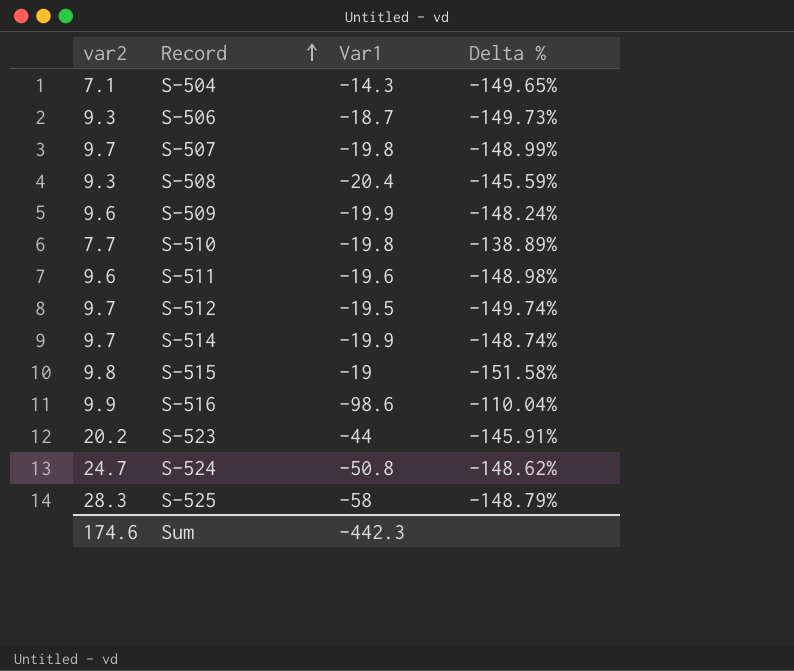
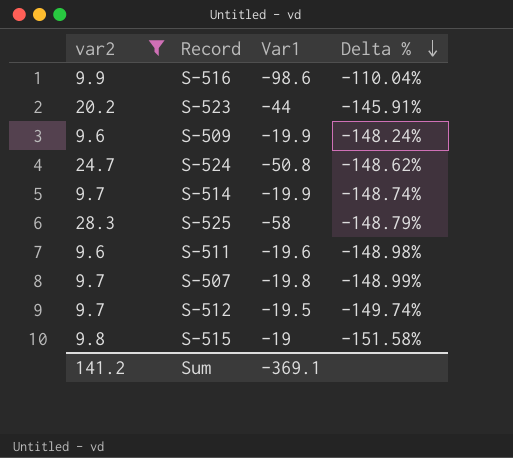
filter: none -> var2 >= 9.6
row order: Record ascending -> Delta % descending
Sum | var2: 174.6 -> 141.2
Sum | Var1: -442.3 -> -369.1

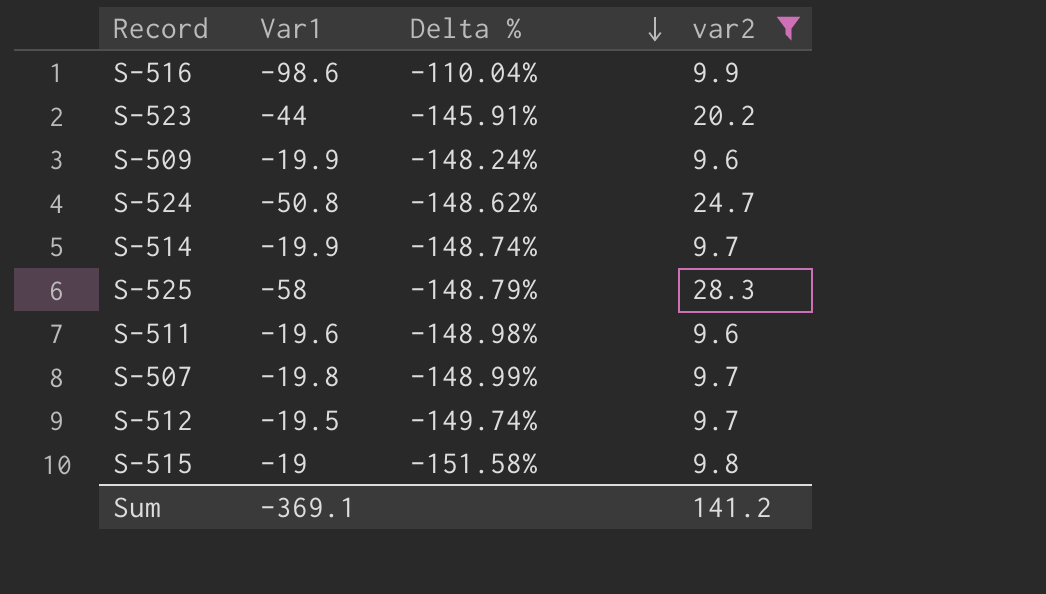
column var2 | position: 1 -> 4

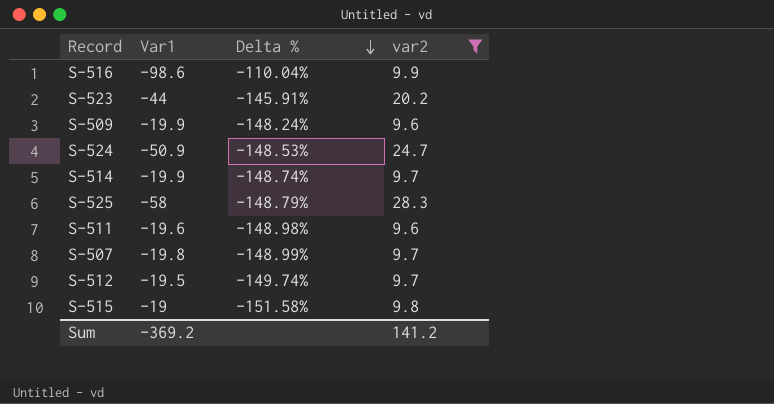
S-524 | Var1: -50.8 -> -50.9
S-524 | Delta %: -148.62% -> -148.53%
Sum | Var1: -369.1 -> -369.2

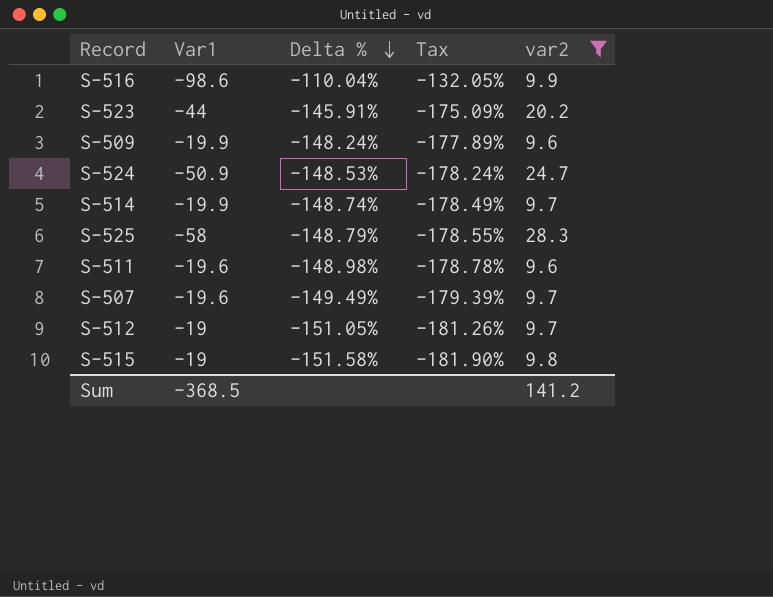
column Tax | formula: none -> [Delta %] * 1.2
S-507 | Var1: -19.8 -> -19.6
S-507 | Delta %: -148.99% -> -149.49%
S-512 | Var1: -19.5 -> -19
S-512 | Delta %: -149.74% -> -151.05%
Sum | Var1: -369.2 -> -368.5

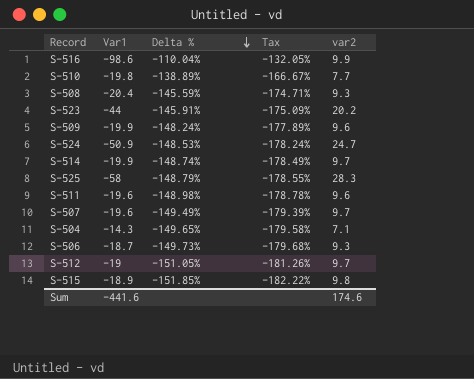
filter: var2 >= 9.6 -> none
S-515 | Var1: -19 -> -18.9
S-515 | Delta %: -151.58% -> -151.85%
S-515 | Tax: -181.90% -> -182.22%
Sum | Var1: -368.5 -> -441.6
Sum | var2: 141.2 -> 174.6

